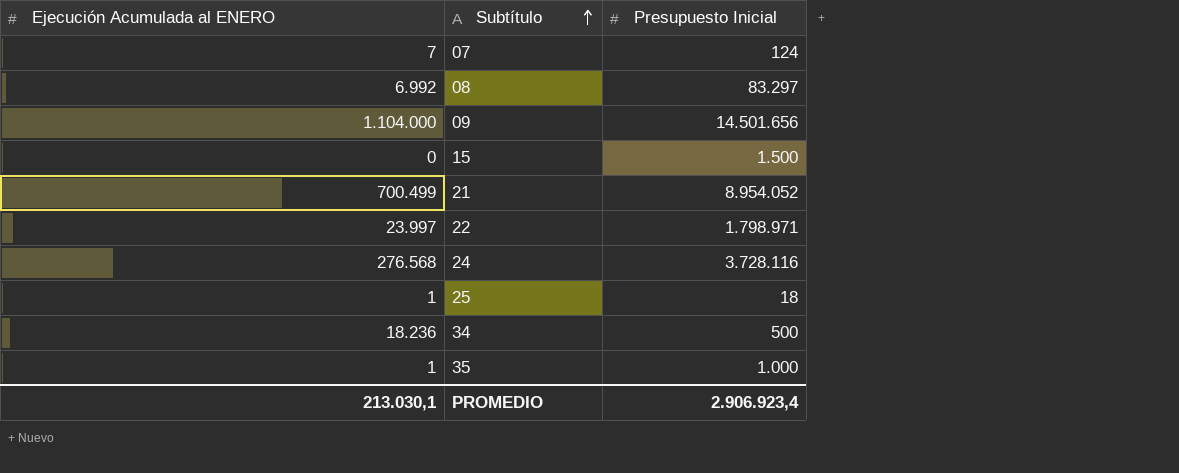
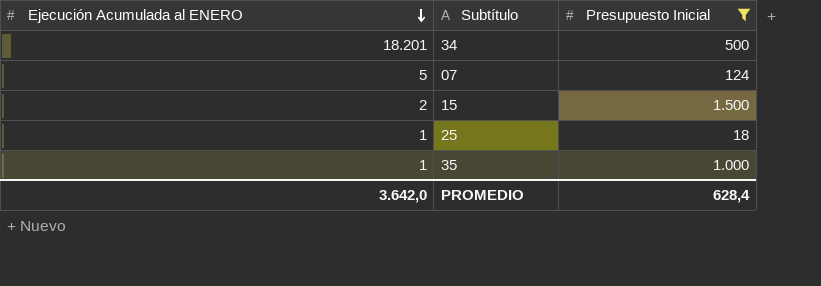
filter: none -> Presupuesto Inicial <= 1.500
row order: Subtítulo ascending -> Ejecución Acumulada al ENERO descending
34 | Ejecución Acumulada al ENERO: 18.236 -> 18.201
07 | Ejecución Acumulada al ENERO: 7 -> 5
15 | Ejecución Acumulada al ENERO: 0 -> 2
PROMEDIO | Ejecución Acumulada al ENERO: 213.030,1 -> 3.642,0
PROMEDIO | Presupuesto Inicial: 2.906.923,4 -> 628,4

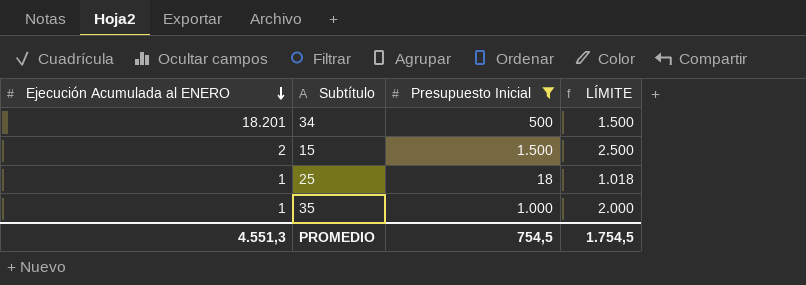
column LÍMITE | formula: none -> [Presupuesto Inicial] + 1000
row 07: 5 | 124 -> none
PROMEDIO | Ejecución Acumulada al ENERO: 3.642,0 -> 4.551,3
PROMEDIO | Presupuesto Inicial: 628,4 -> 754,5

